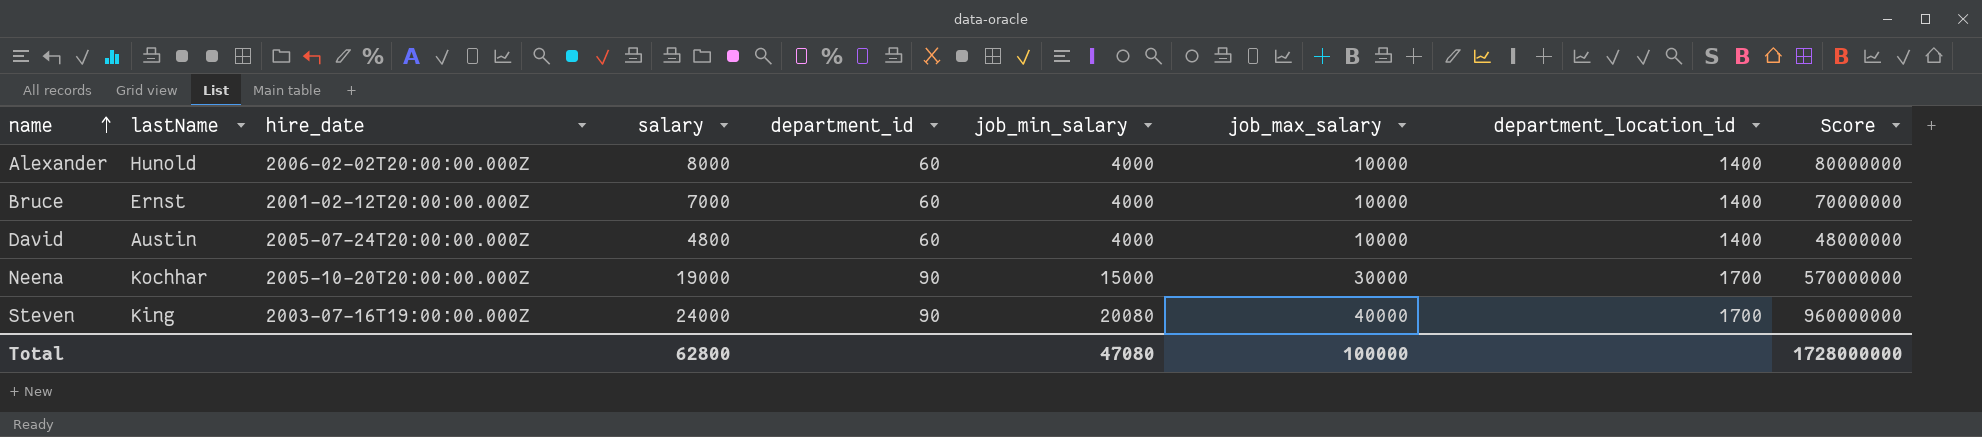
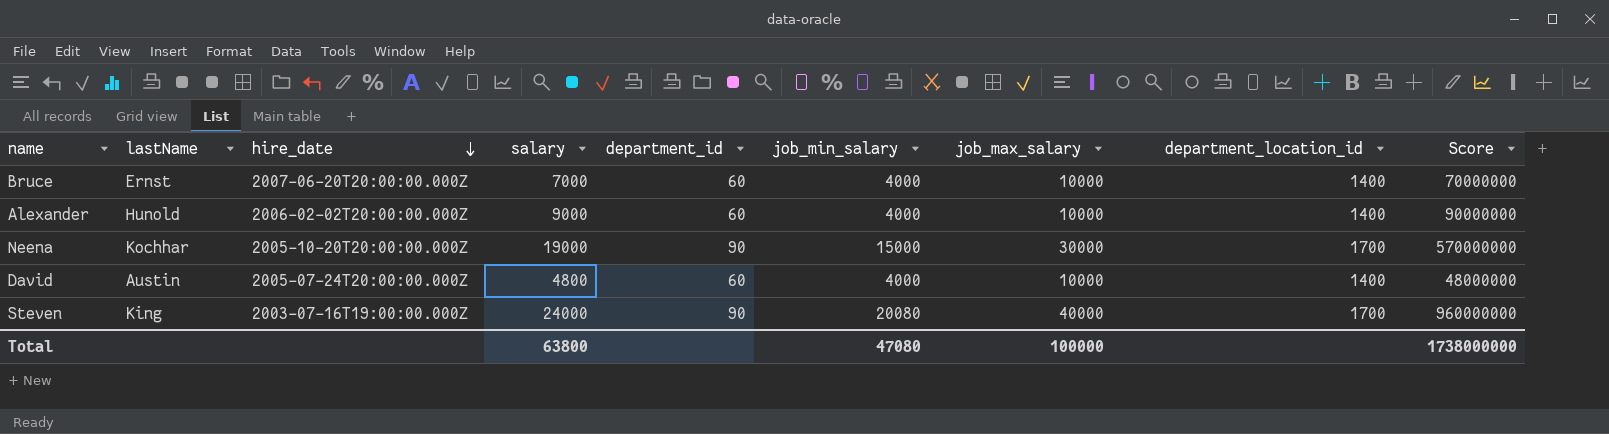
row order: name ascending -> hire_date descending
Bruce | hire_date: 2001-02-12T20:00:00.000Z -> 2007-06-20T20:00:00.000Z
Alexander | salary: 8000 -> 9000
Alexander | Score: 80000000 -> 90000000
Total | salary: 62800 -> 63800
Total | Score: 1728000000 -> 1738000000

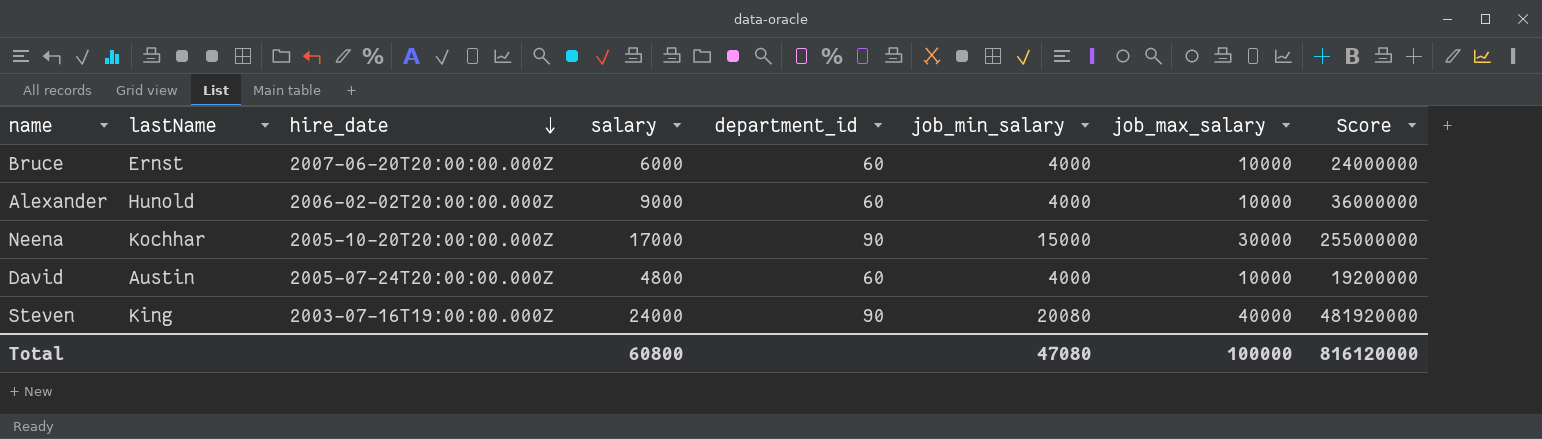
column department_location_id | position: 8 -> none
column Score | formula: [salary] * [job_max_salary] -> [salary] * [job_min_salary]
Bruce | salary: 7000 -> 6000
Neena | salary: 19000 -> 17000
Total | salary: 63800 -> 60800
Total | Score: 1738000000 -> 816120000

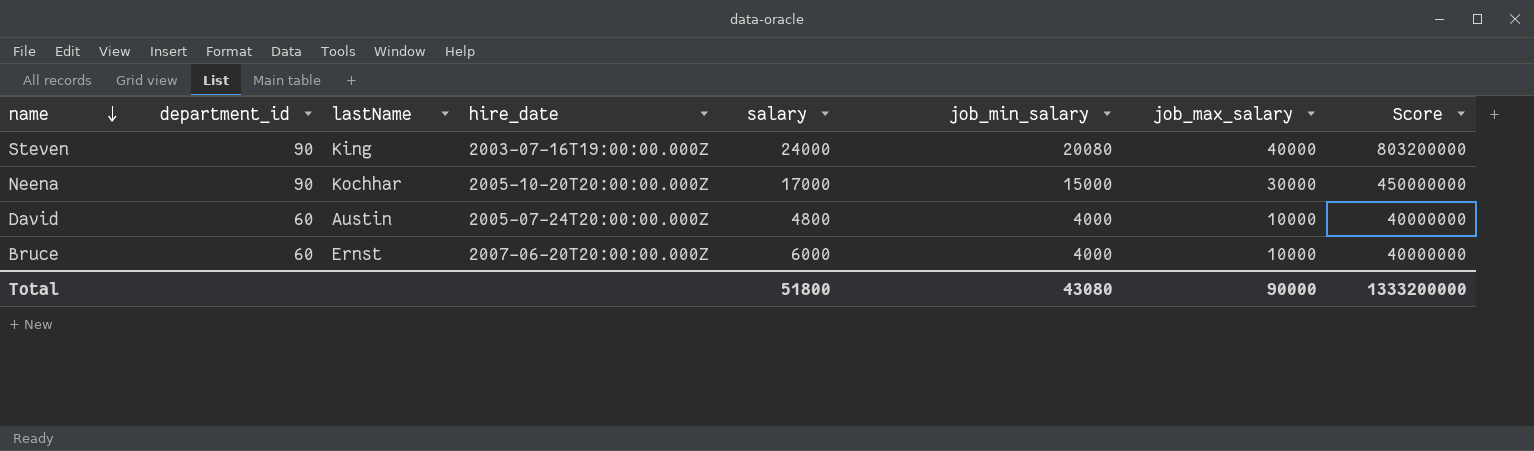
row order: hire_date descending -> name descending
column department_id | position: 5 -> 2
column Score | formula: [salary] * [job_min_salary] -> [job_min_salary] * [job_max_salary]
row Alexander: Hunold | 2006-02-02T20:00:00.000Z | 9000 | 60 | 4000 | 10000 | 36000000 -> none
Total | salary: 60800 -> 51800
Total | job_min_salary: 47080 -> 43080
Total | job_max_salary: 100000 -> 90000
Total | Score: 816120000 -> 1333200000

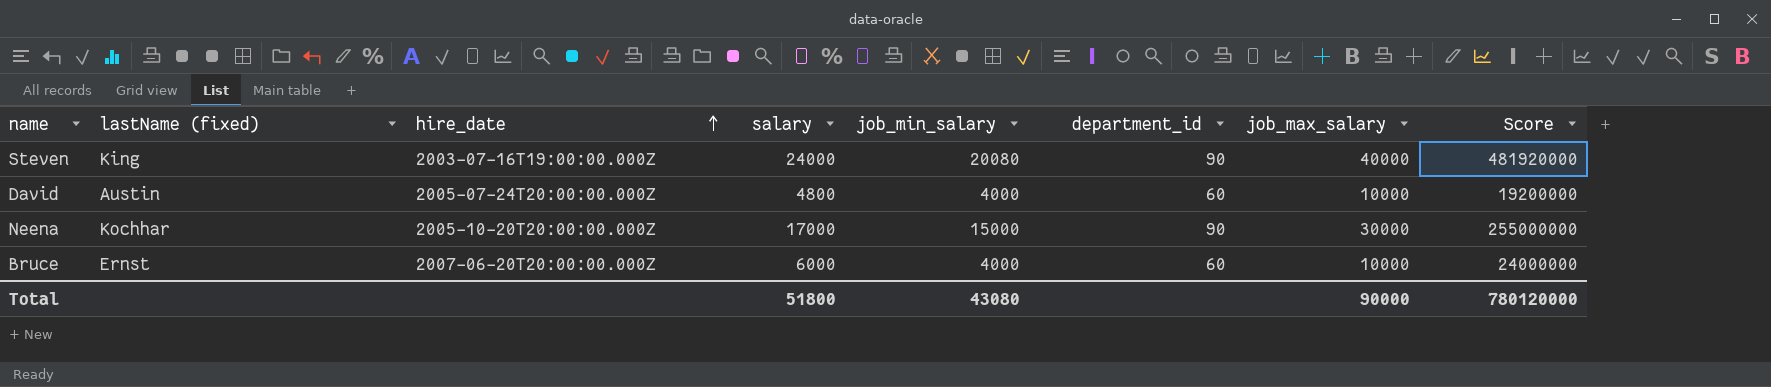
row order: name descending -> hire_date ascending
column name: lastName -> lastName (fixed)
column department_id | position: 2 -> 6
column Score | formula: [job_min_salary] * [job_max_salary] -> [salary] * [job_min_salary]
Total | Score: 1333200000 -> 780120000

